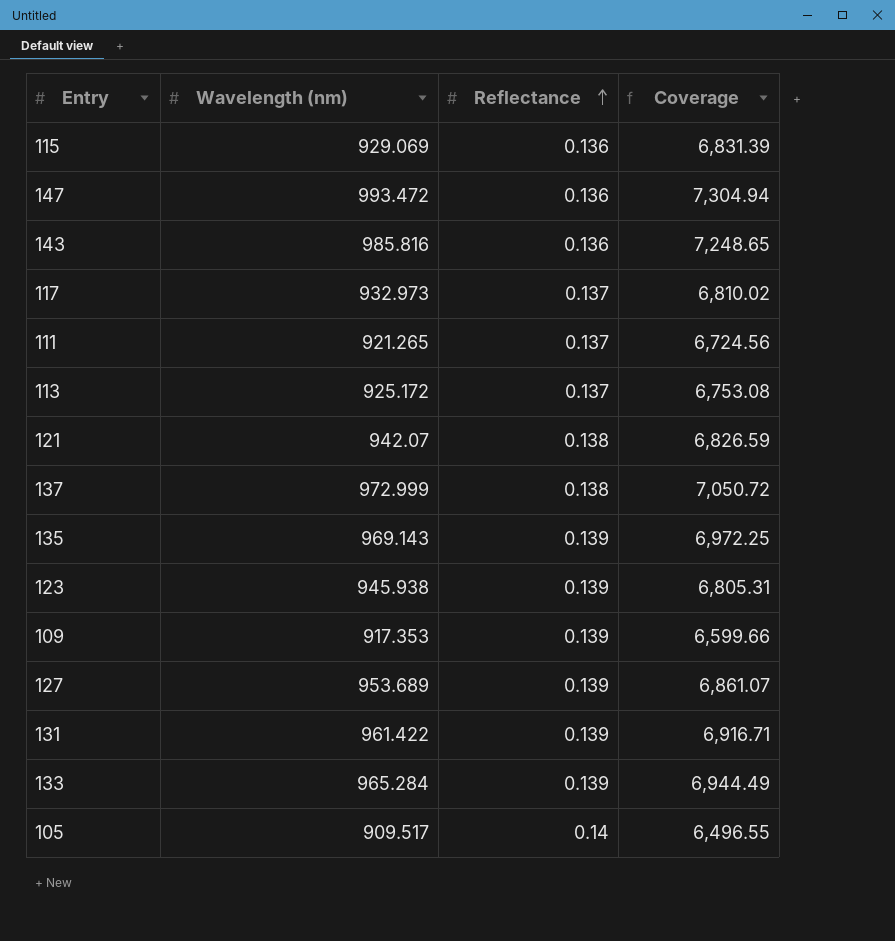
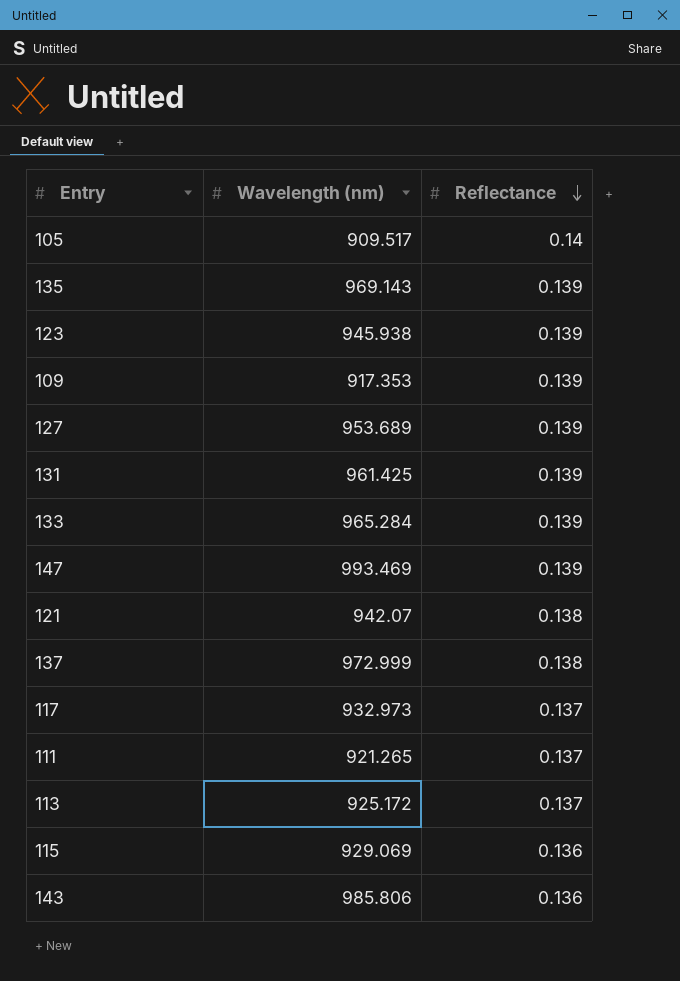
row order: Reflectance ascending -> Reflectance descending
column Coverage | formula: [Wavelength (nm)] / [Reflectance] -> none
131 | Wavelength (nm): 961.422 -> 961.425
147 | Wavelength (nm): 993.472 -> 993.469
147 | Reflectance: 0.136 -> 0.139
143 | Wavelength (nm): 985.816 -> 985.806

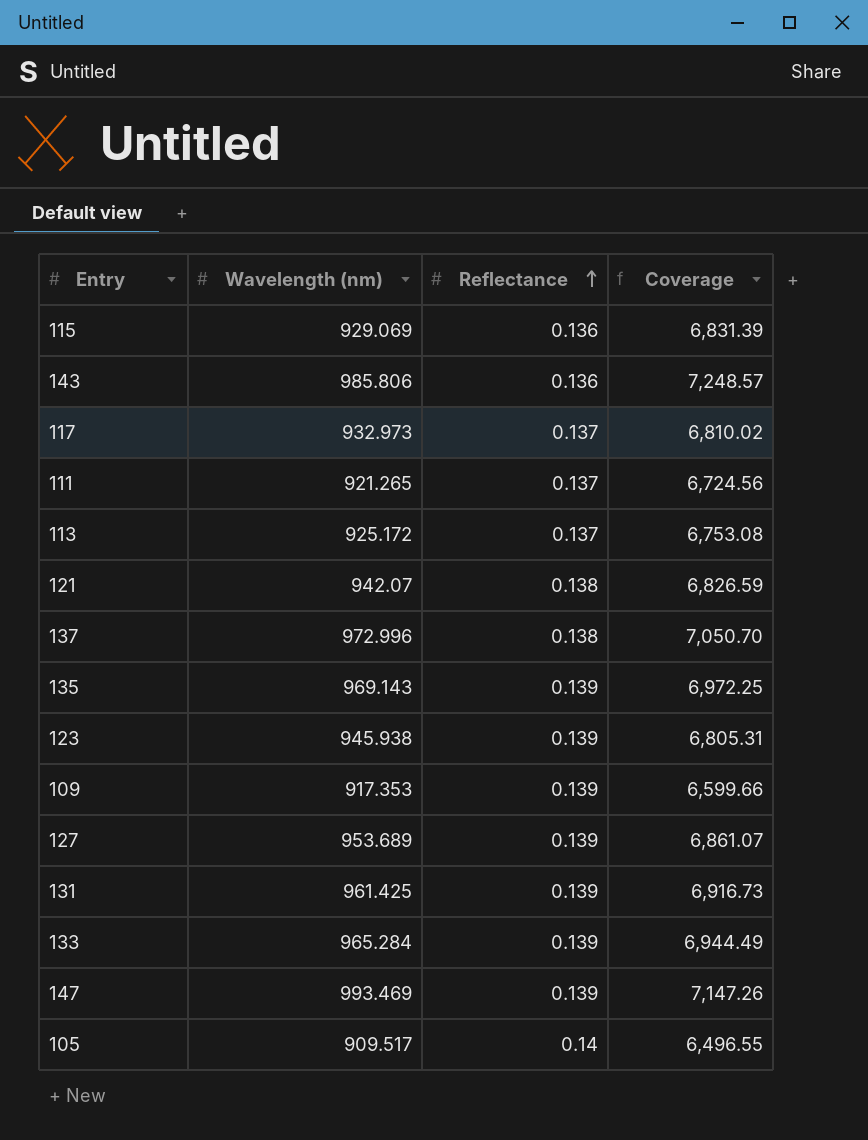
row order: Reflectance descending -> Reflectance ascending
column Coverage | formula: none -> [Wavelength (nm)] / [Reflectance]
137 | Wavelength (nm): 972.999 -> 972.996

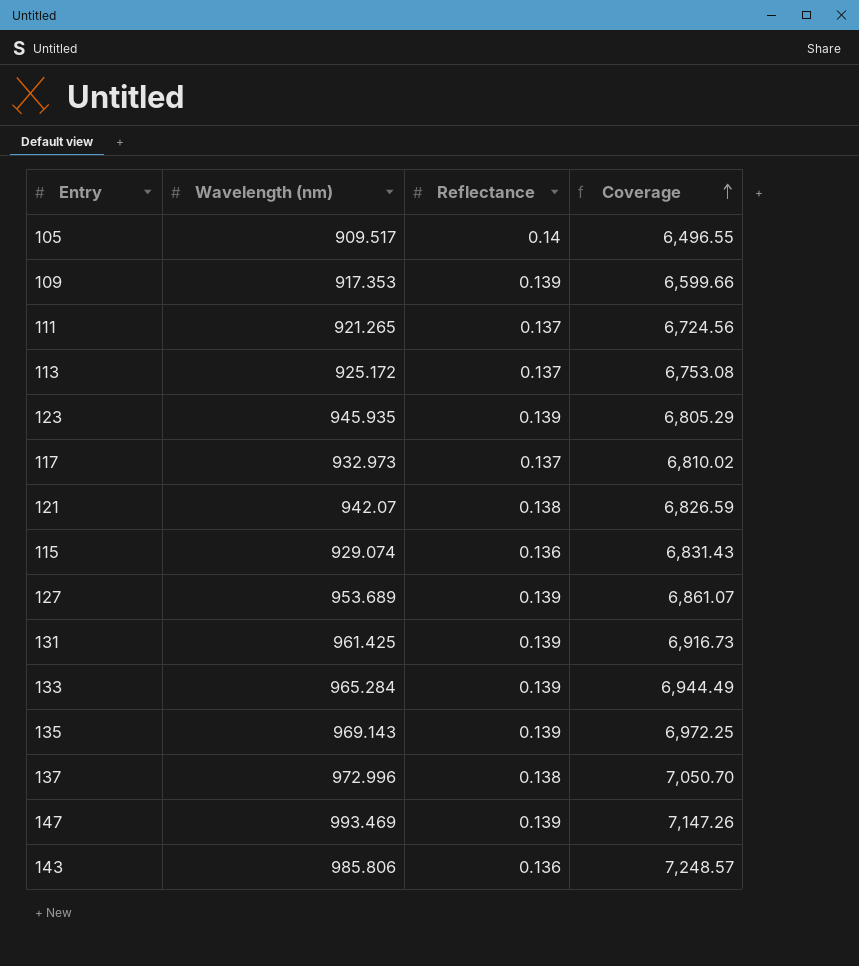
row order: Reflectance ascending -> Coverage ascending
123 | Wavelength (nm): 945.938 -> 945.935
123 | Coverage: 6,805.31 -> 6,805.29
115 | Wavelength (nm): 929.069 -> 929.074
115 | Coverage: 6,831.39 -> 6,831.43

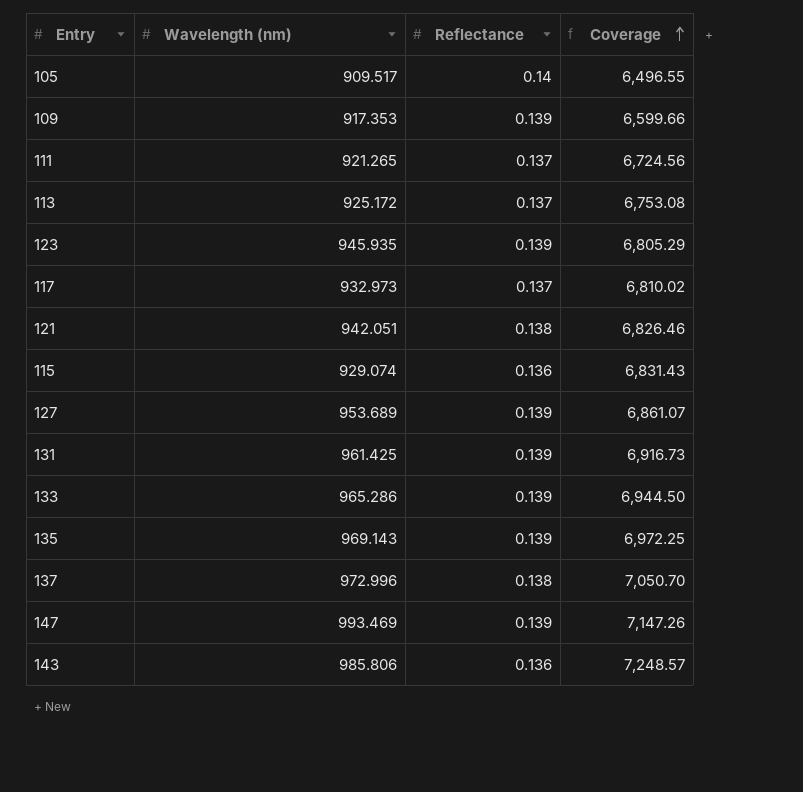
121 | Wavelength (nm): 942.07 -> 942.051
121 | Coverage: 6,826.59 -> 6,826.46
133 | Wavelength (nm): 965.284 -> 965.286
133 | Coverage: 6,944.49 -> 6,944.50

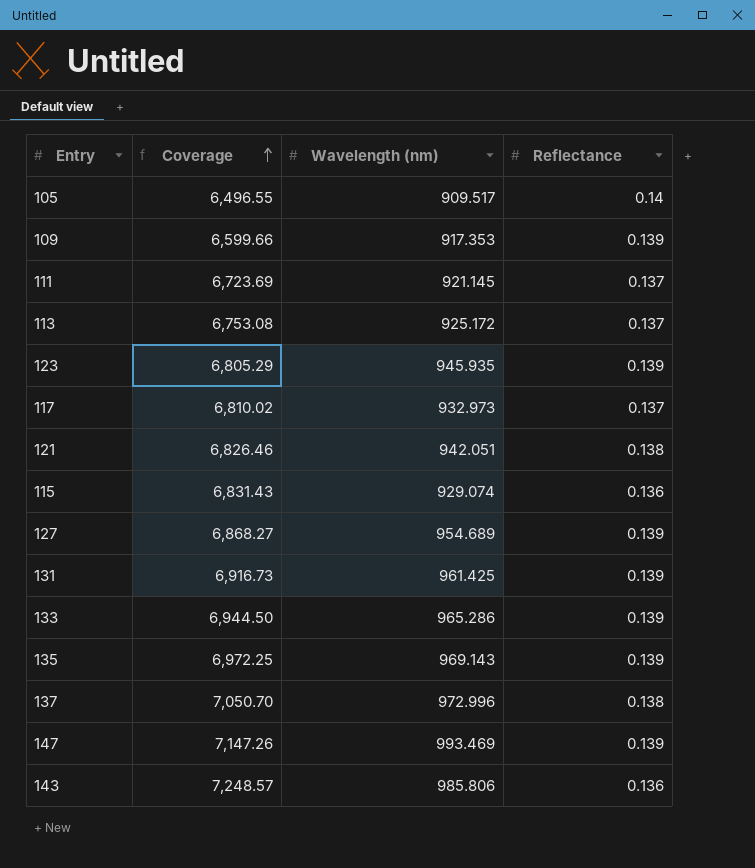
column Coverage | position: 4 -> 2
111 | Coverage: 6,724.56 -> 6,723.69
111 | Wavelength (nm): 921.265 -> 921.145
127 | Coverage: 6,861.07 -> 6,868.27
127 | Wavelength (nm): 953.689 -> 954.689

